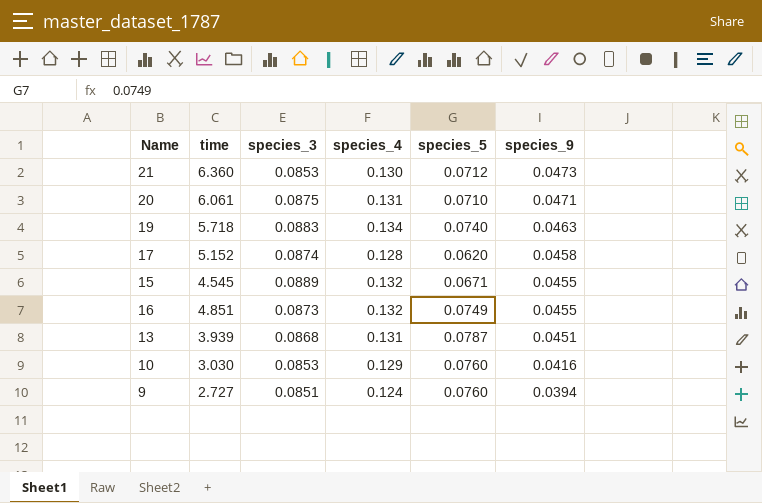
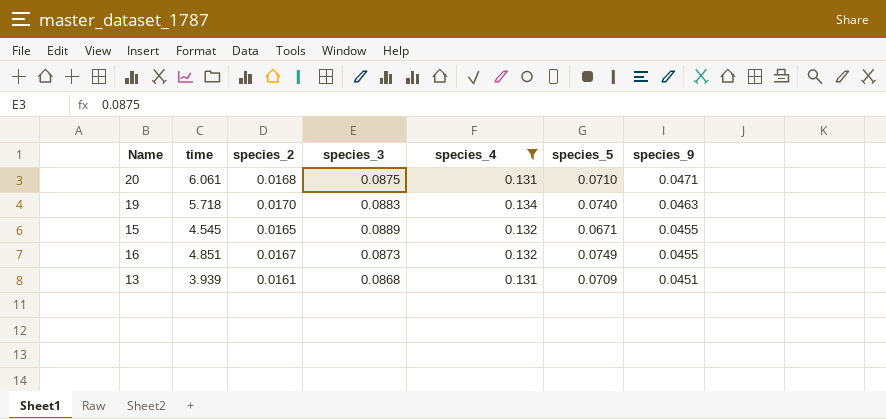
filter: none -> species_4 >= 0.131
column species_2 | position: none -> 3
13 | species_5: 0.0787 -> 0.0709

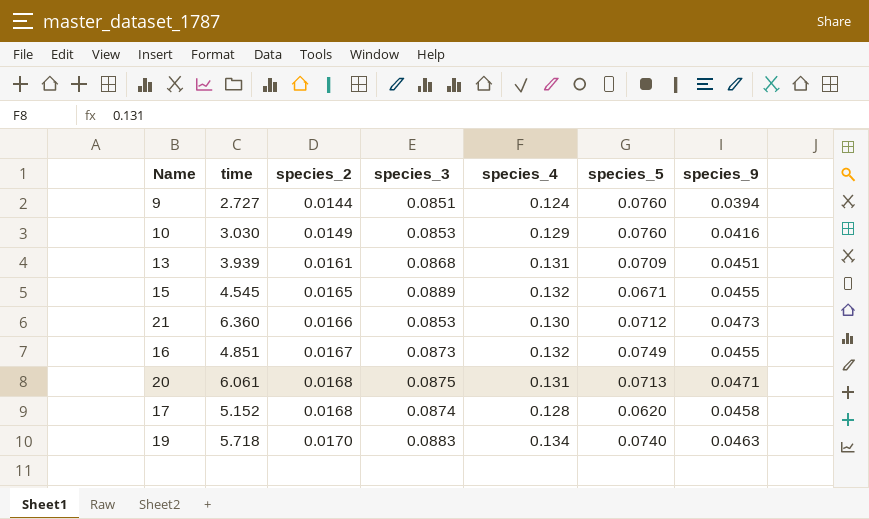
filter: species_4 >= 0.131 -> none
row order: species_9 descending -> species_2 ascending
20 | species_5: 0.0710 -> 0.0713

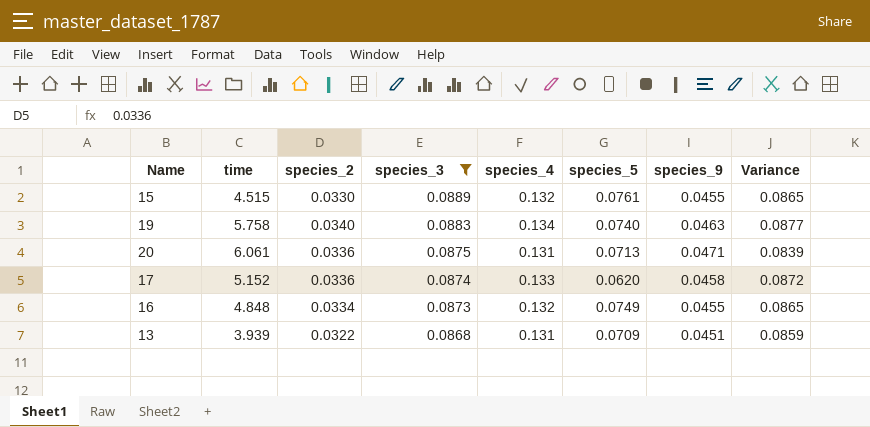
filter: none -> species_3 >= 0.0868
row order: species_2 ascending -> species_3 descending
column Variance | formula: none -> [species_4] - [species_9]
15 | time: 4.545 -> 4.515
15 | species_2: 0.0165 -> 0.0330
15 | species_5: 0.0671 -> 0.0761
19 | time: 5.718 -> 5.758
19 | species_2: 0.0170 -> 0.0340
20 | species_2: 0.0168 -> 0.0336
17 | species_2: 0.0168 -> 0.0336
17 | species_4: 0.128 -> 0.133
16 | time: 4.851 -> 4.848
16 | species_2: 0.0167 -> 0.0334
13 | species_2: 0.0161 -> 0.0322

